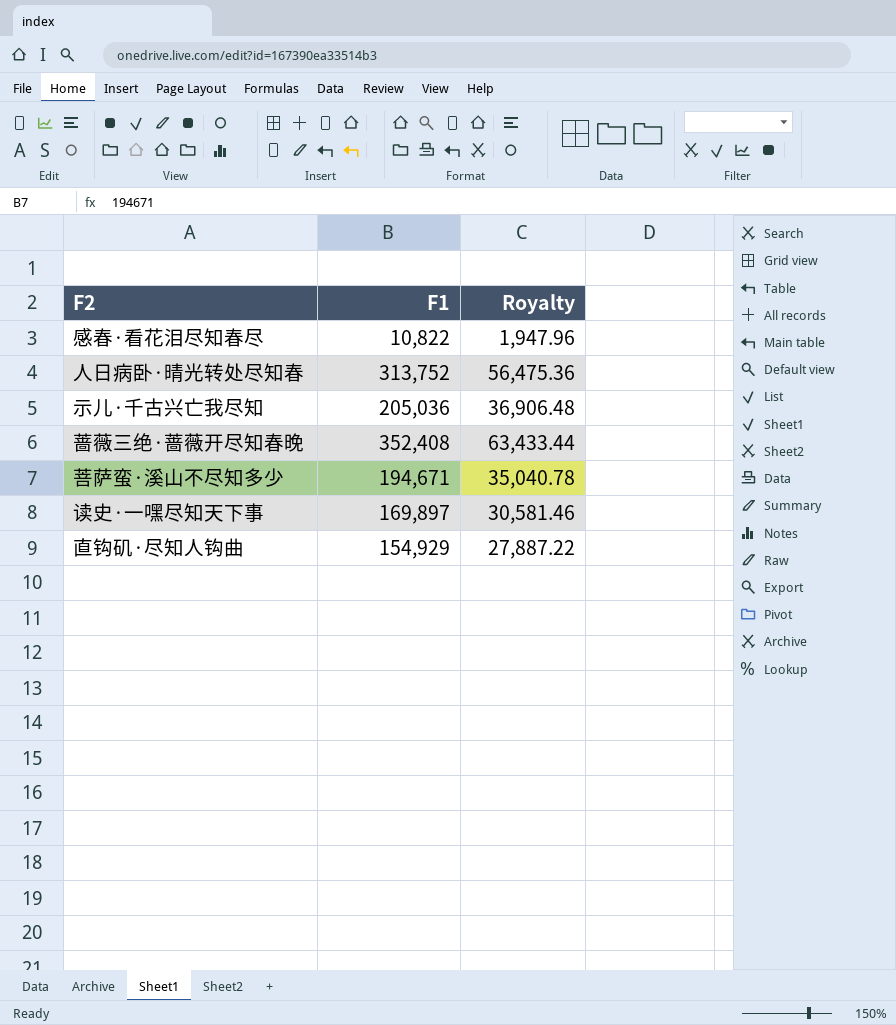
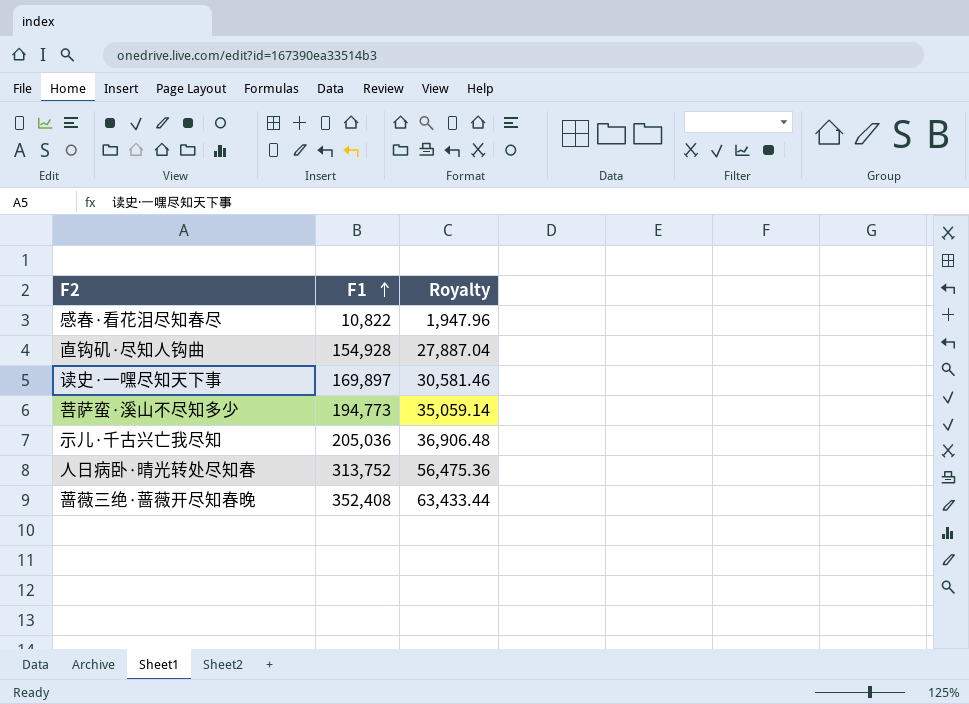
row order: none -> F1 ascending
直钩矶·尽知人钩曲 | F1: 154,929 -> 154,928
直钩矶·尽知人钩曲 | Royalty: 27,887.22 -> 27,887.04
菩萨蛮·溪山不尽知多少 | F1: 194,671 -> 194,773
菩萨蛮·溪山不尽知多少 | Royalty: 35,040.78 -> 35,059.14

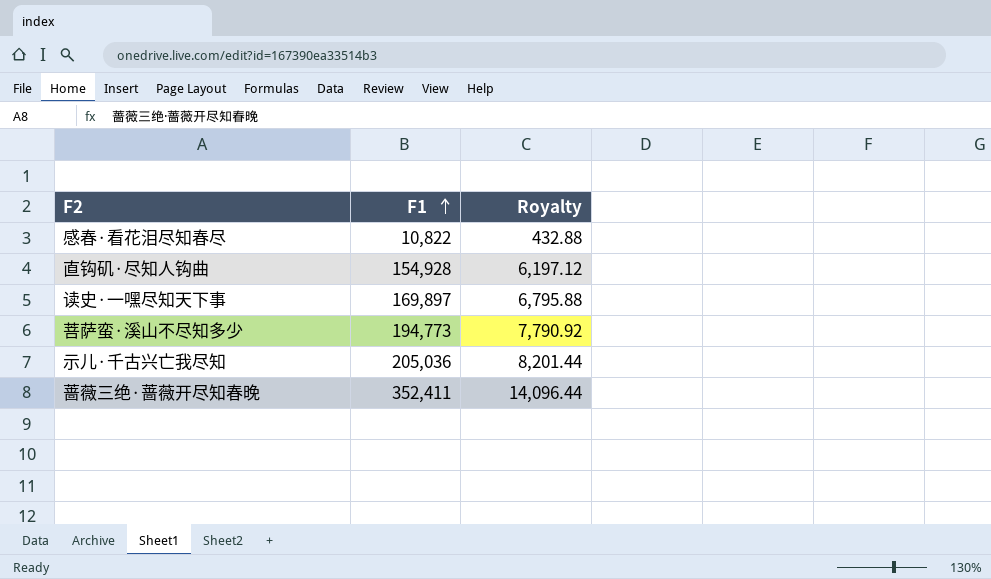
column Royalty | formula: [F1] * 0.18 -> [F1] * 0.04
row 人日病卧·晴光转处尽知春: 313,752 | 56,475.36 -> none
蔷薇三绝·蔷薇开尽知春晚 | F1: 352,408 -> 352,411

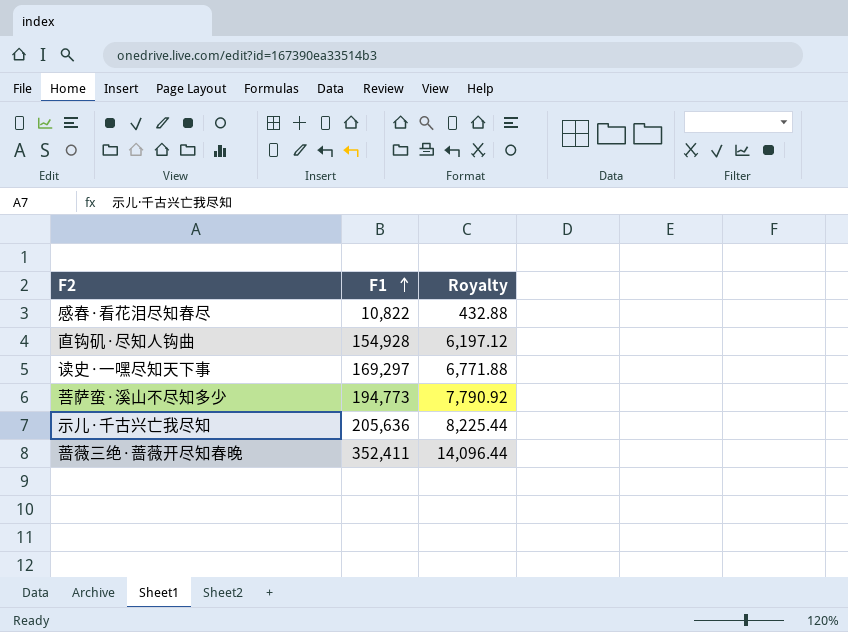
读史·一嘿尽知天下事 | F1: 169,897 -> 169,297
读史·一嘿尽知天下事 | Royalty: 6,795.88 -> 6,771.88
示儿·千古兴亡我尽知 | F1: 205,036 -> 205,636
示儿·千古兴亡我尽知 | Royalty: 8,201.44 -> 8,225.44

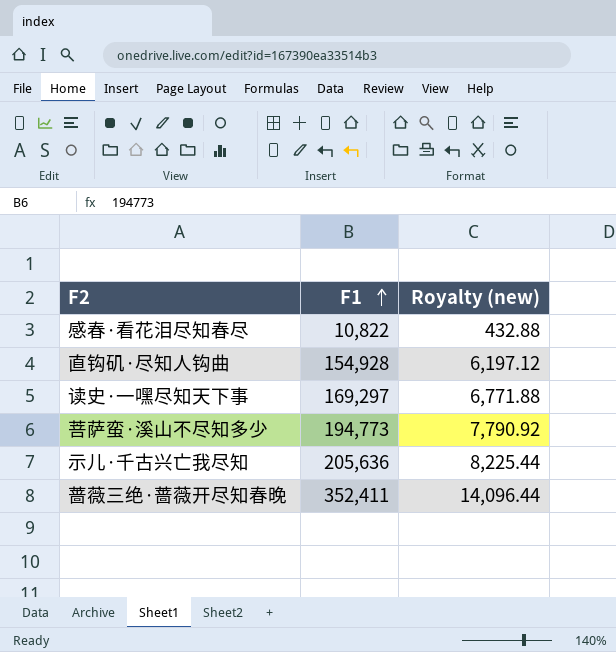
column name: Royalty -> Royalty (new)

